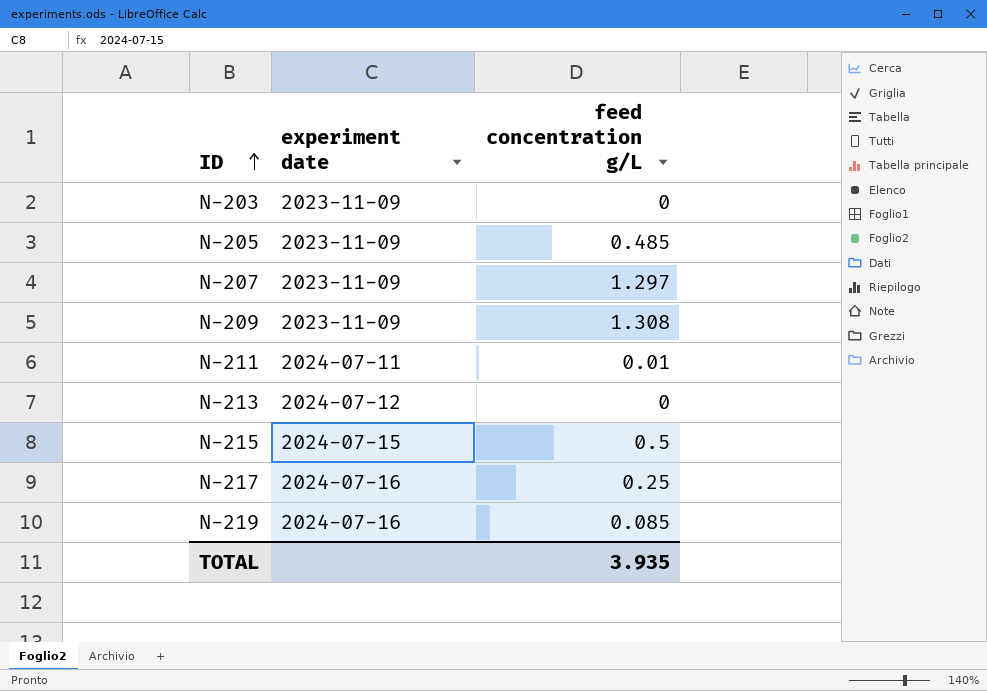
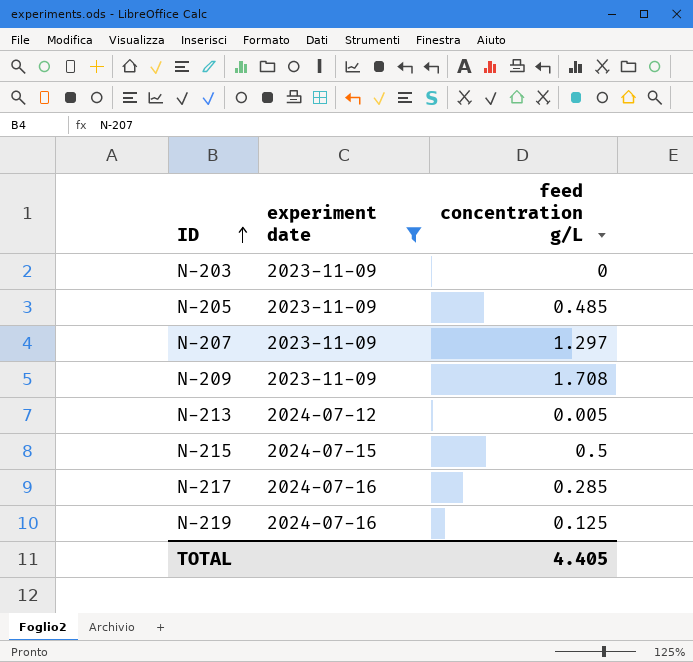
filter: none -> experiment date != 2024-07-11
N-209 | feed concentration g/L: 1.308 -> 1.708
N-213 | feed concentration g/L: 0 -> 0.005
N-217 | feed concentration g/L: 0.25 -> 0.285
N-219 | feed concentration g/L: 0.085 -> 0.125
TOTAL | feed concentration g/L: 3.935 -> 4.405

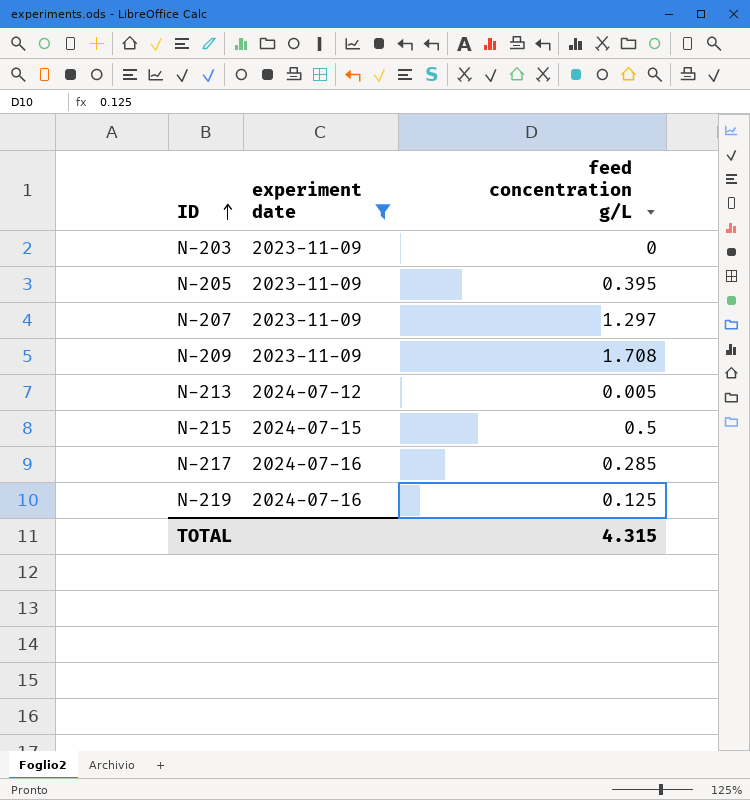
N-205 | feed concentration g/L: 0.485 -> 0.395
TOTAL | feed concentration g/L: 4.405 -> 4.315

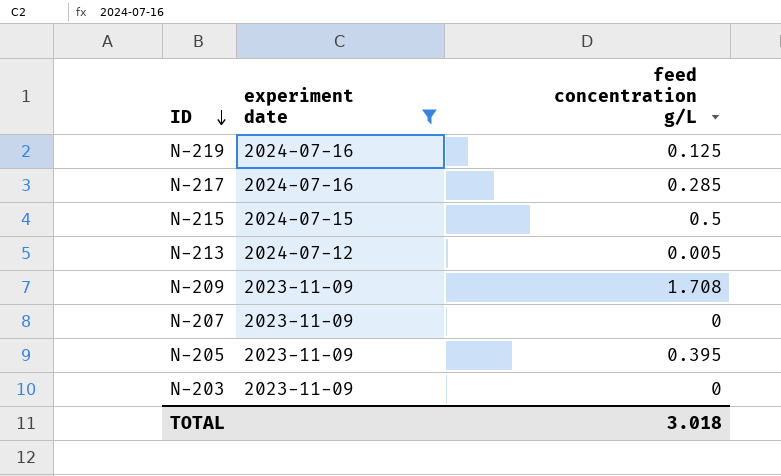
row order: ID ascending -> ID descending
N-207 | feed concentration g/L: 1.297 -> 0
TOTAL | feed concentration g/L: 4.315 -> 3.018

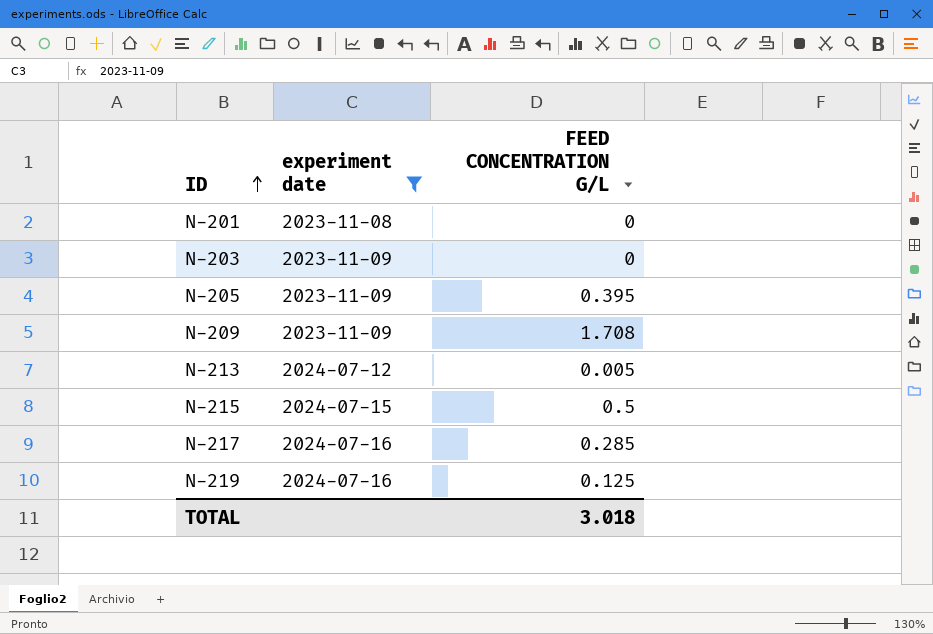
row order: ID descending -> ID ascending
column name: feed concentration g/L -> FEED CONCENTRATION G/L
row N-207: 2023-11-09 | 0 -> none
row N-201: none -> 2023-11-08 | 0

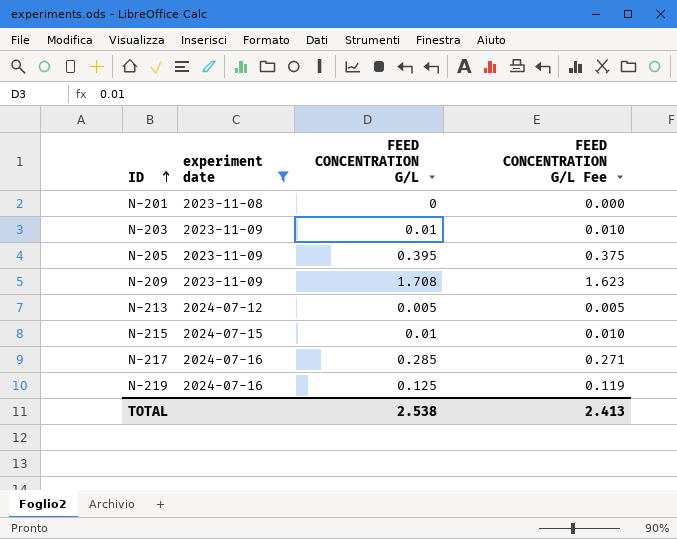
column FEED CONCENTRATION G/L Fee | formula: none -> [FEED CONCENTRATION G/L] * 0.95
N-203 | FEED CONCENTRATION G/L: 0 -> 0.01
N-215 | FEED CONCENTRATION G/L: 0.5 -> 0.01
TOTAL | FEED CONCENTRATION G/L: 3.018 -> 2.538

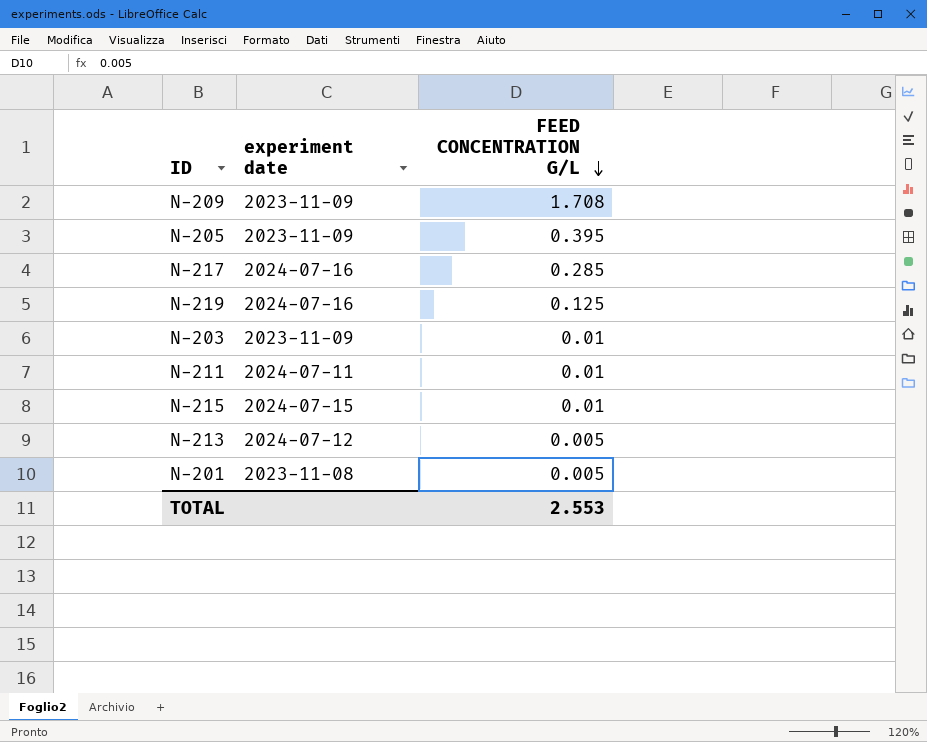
filter: experiment date != 2024-07-11 -> none
row order: ID ascending -> FEED CONCENTRATION G/L descending
column FEED CONCENTRATION G/L Fee | formula: [FEED CONCENTRATION G/L] * 0.95 -> none
N-201 | FEED CONCENTRATION G/L: 0 -> 0.005
TOTAL | FEED CONCENTRATION G/L: 2.538 -> 2.553

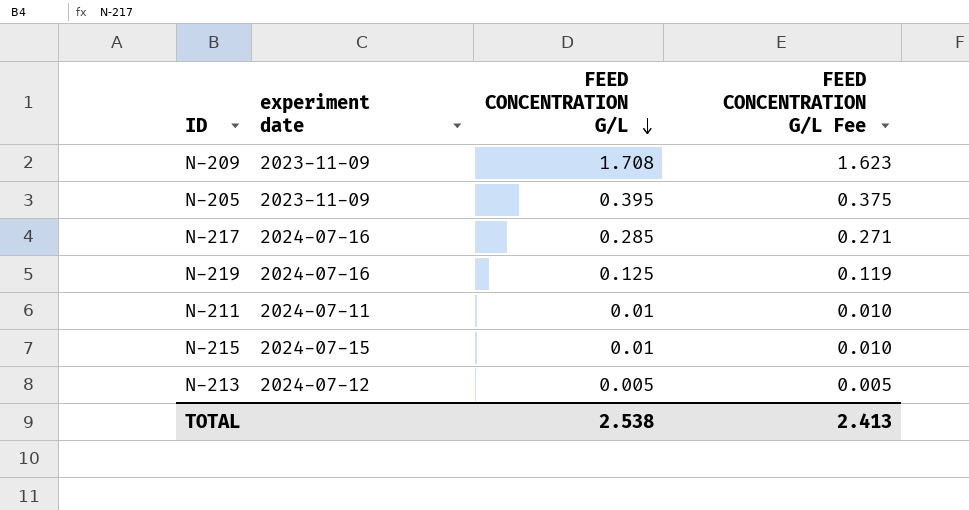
column FEED CONCENTRATION G/L Fee | formula: none -> [FEED CONCENTRATION G/L] * 0.95
row N-203: 2023-11-09 | 0.01 -> none
row N-201: 2023-11-08 | 0.005 -> none
TOTAL | FEED CONCENTRATION G/L: 2.553 -> 2.538

